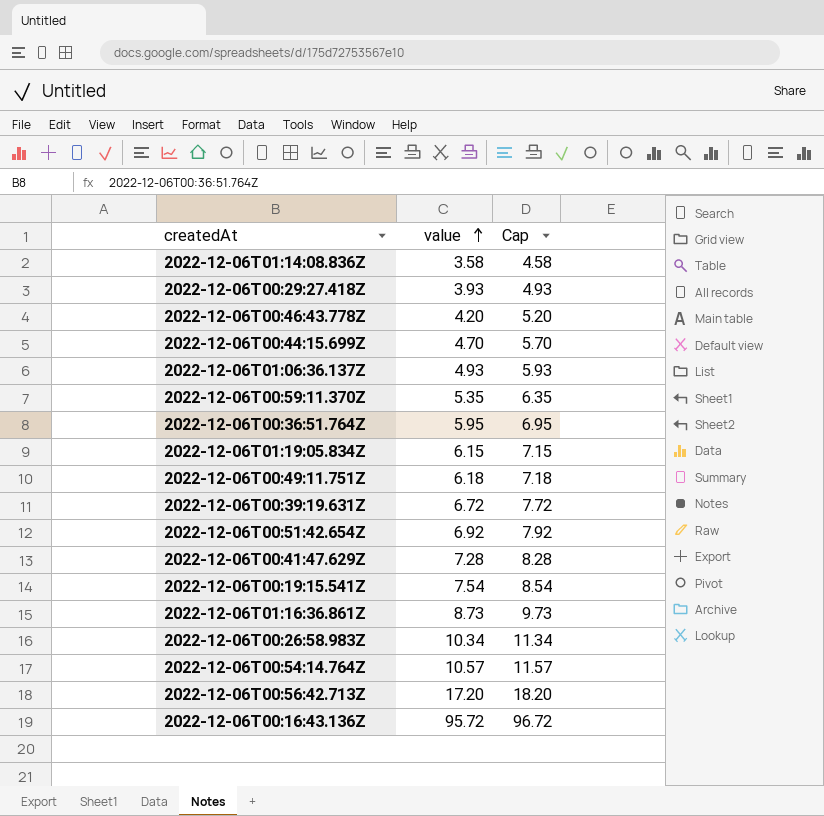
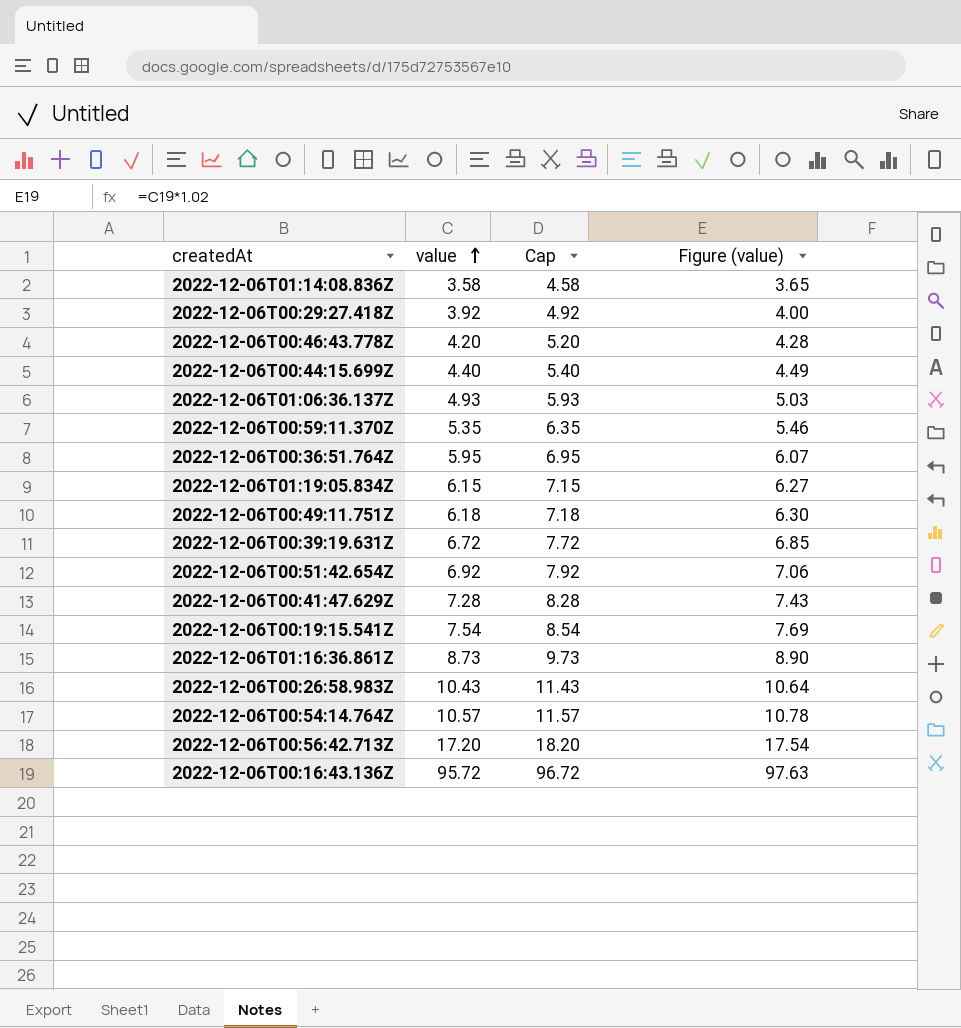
column Figure (value) | formula: none -> [value] * 1.02
2022-12-06T00:29:27.418Z | value: 3.93 -> 3.92
2022-12-06T00:29:27.418Z | Cap: 4.93 -> 4.92
2022-12-06T00:44:15.699Z | value: 4.70 -> 4.40
2022-12-06T00:44:15.699Z | Cap: 5.70 -> 5.40
2022-12-06T00:26:58.983Z | value: 10.34 -> 10.43
2022-12-06T00:26:58.983Z | Cap: 11.34 -> 11.43

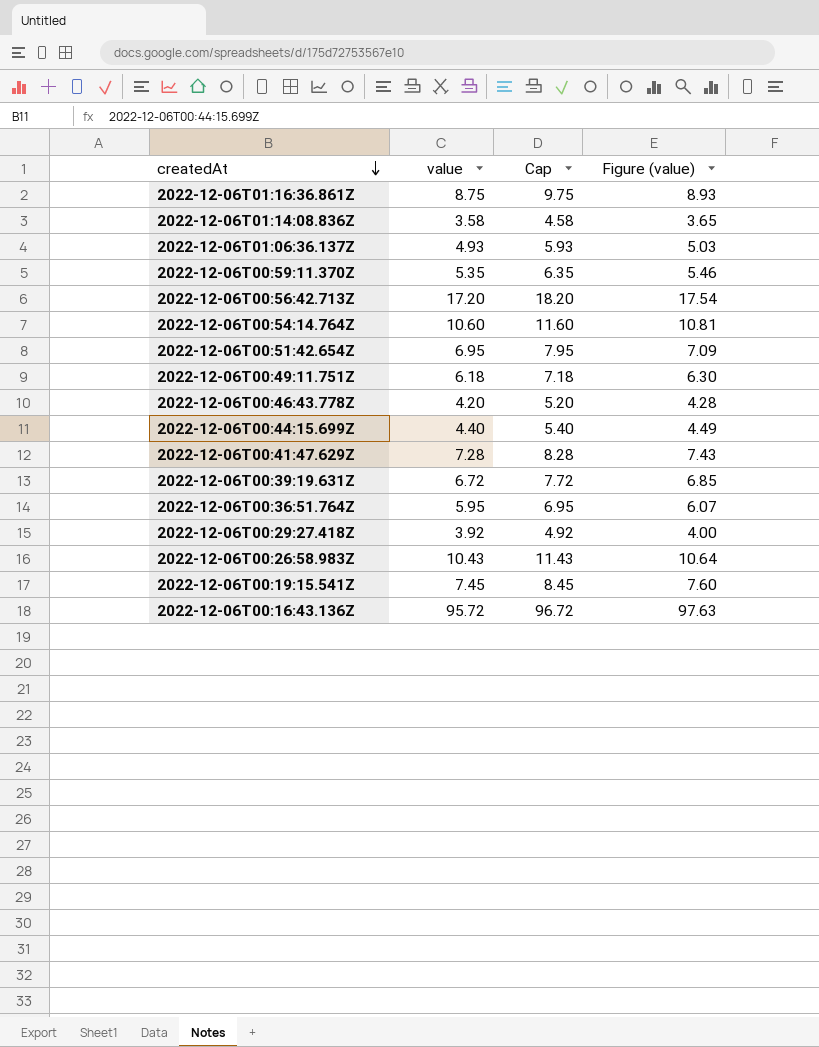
row order: value ascending -> createdAt descending
row 2022-12-06T01:19:05.834Z: 6.15 | 7.15 | 6.27 -> none
2022-12-06T01:16:36.861Z | value: 8.73 -> 8.75
2022-12-06T01:16:36.861Z | Cap: 9.73 -> 9.75
2022-12-06T01:16:36.861Z | Figure (value): 8.90 -> 8.93
2022-12-06T00:54:14.764Z | value: 10.57 -> 10.60
2022-12-06T00:54:14.764Z | Cap: 11.57 -> 11.60
2022-12-06T00:54:14.764Z | Figure (value): 10.78 -> 10.81
2022-12-06T00:51:42.654Z | value: 6.92 -> 6.95
2022-12-06T00:51:42.654Z | Cap: 7.92 -> 7.95
2022-12-06T00:51:42.654Z | Figure (value): 7.06 -> 7.09
2022-12-06T00:19:15.541Z | value: 7.54 -> 7.45
2022-12-06T00:19:15.541Z | Cap: 8.54 -> 8.45
2022-12-06T00:19:15.541Z | Figure (value): 7.69 -> 7.60

